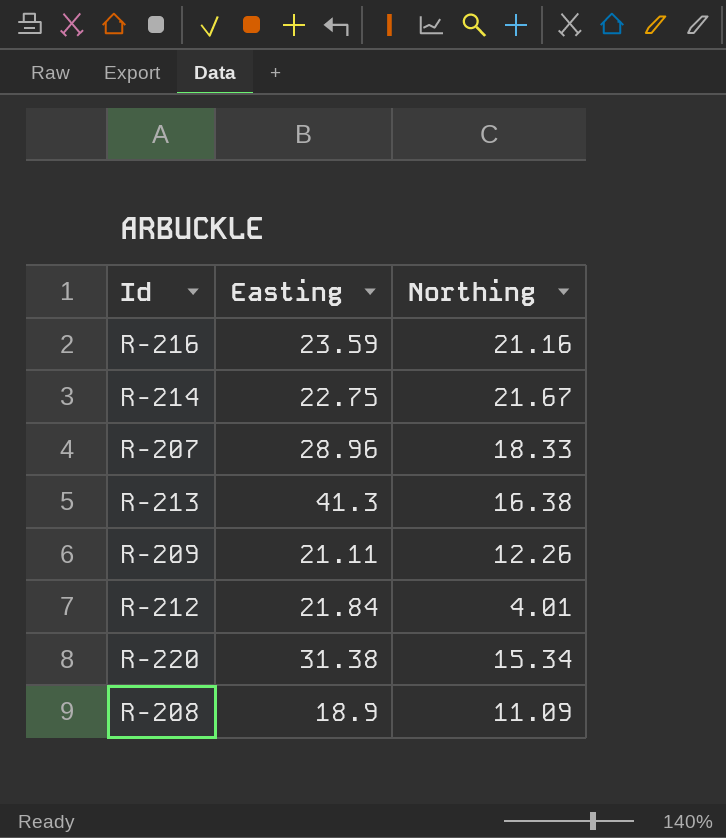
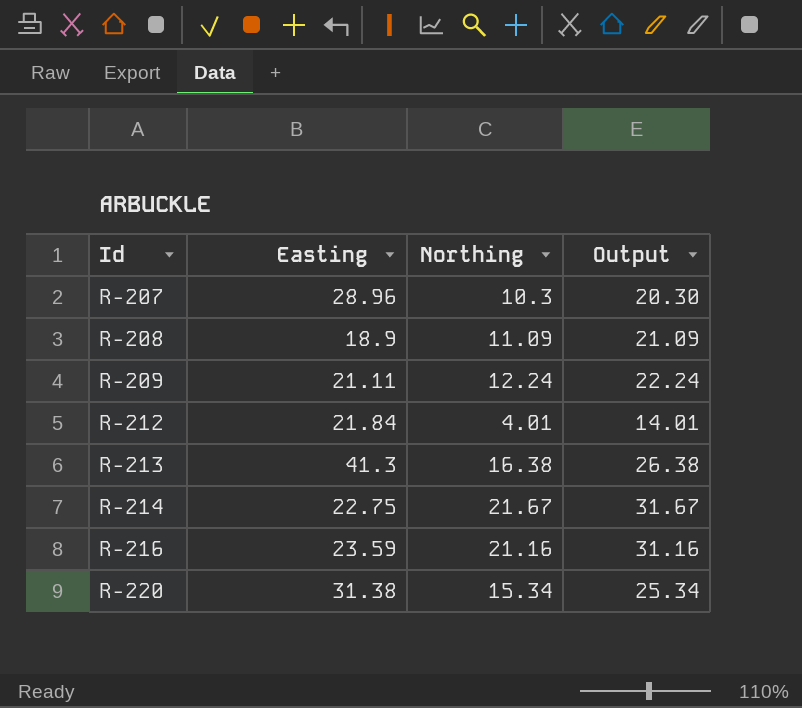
row order: none -> Id ascending
column Output | formula: none -> [Northing] + 10
R-207 | Northing: 18.33 -> 10.3
R-209 | Northing: 12.26 -> 12.24

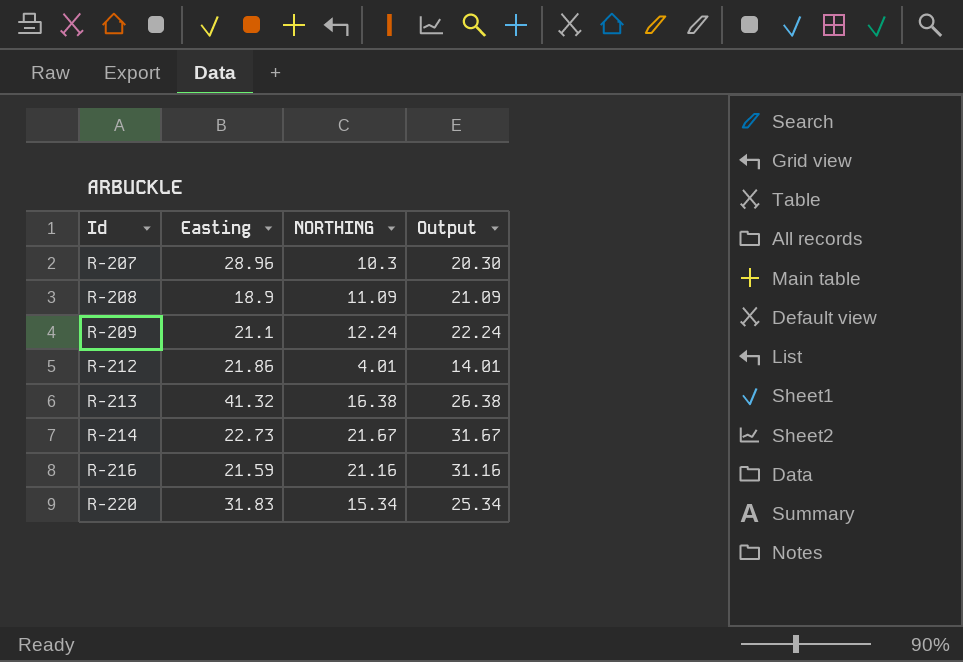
column name: Northing -> NORTHING
R-209 | Easting: 21.11 -> 21.1
R-212 | Easting: 21.84 -> 21.86
R-213 | Easting: 41.3 -> 41.32
R-214 | Easting: 22.75 -> 22.73
R-216 | Easting: 23.59 -> 21.59
R-220 | Easting: 31.38 -> 31.83

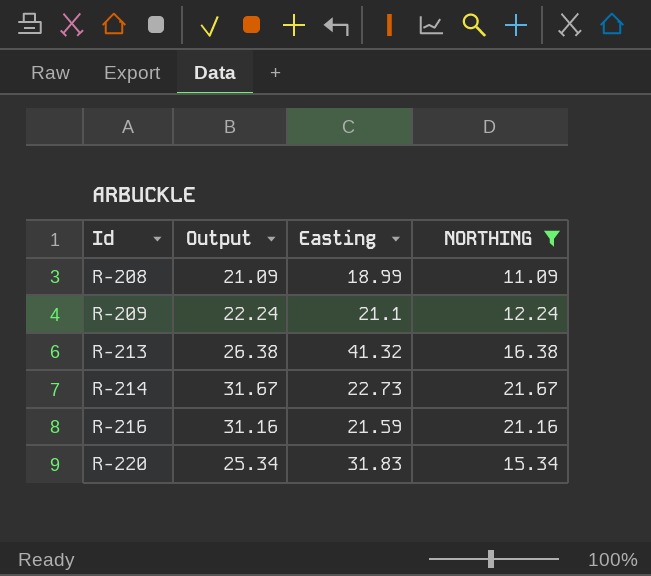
filter: none -> NORTHING >= 11.09
column Output | position: 4 -> 2
R-208 | Easting: 18.9 -> 18.99

